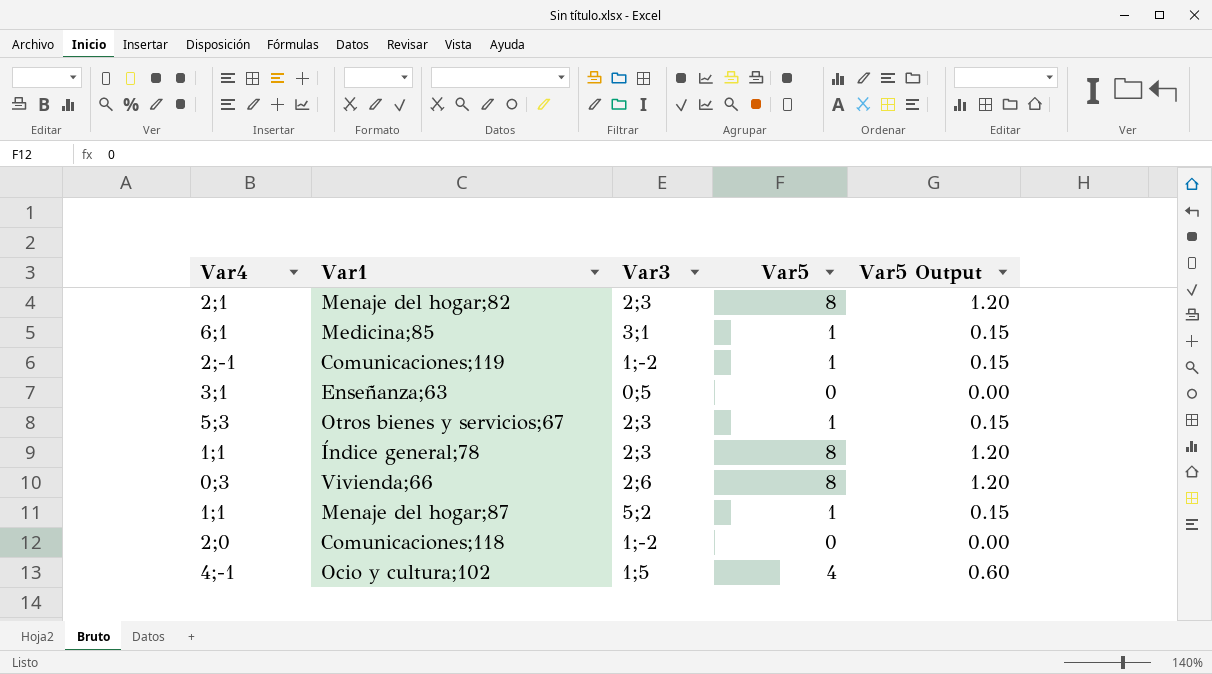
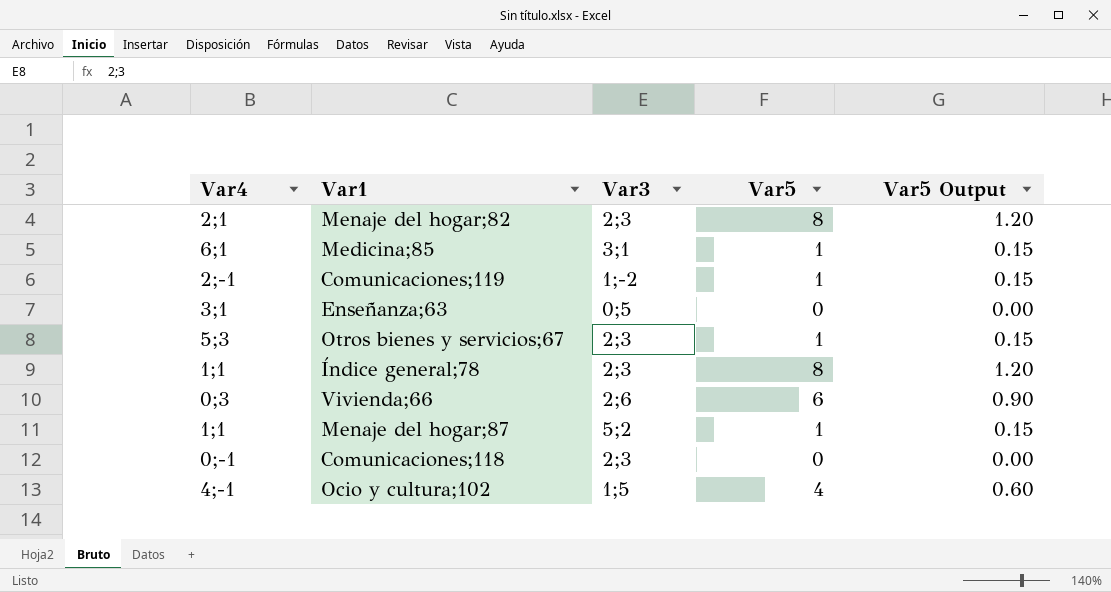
Vivienda;66 | Var5: 8 -> 6
Vivienda;66 | Var5 Output: 1.20 -> 0.90
Comunicaciones;118 | Var4: 2;0 -> 0;-1
Comunicaciones;118 | Var3: 1;-2 -> 2;3

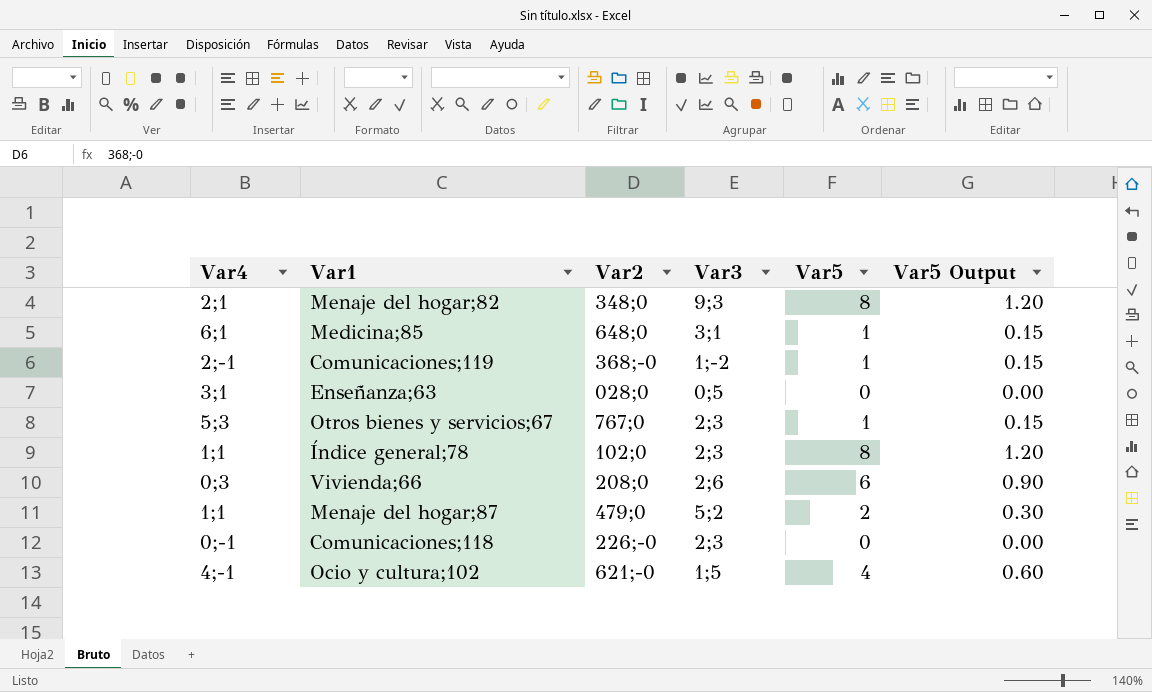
column Var2 | position: none -> 3
Menaje del hogar;82 | Var3: 2;3 -> 9;3
Menaje del hogar;87 | Var5: 1 -> 2
Menaje del hogar;87 | Var5 Output: 0.15 -> 0.30

